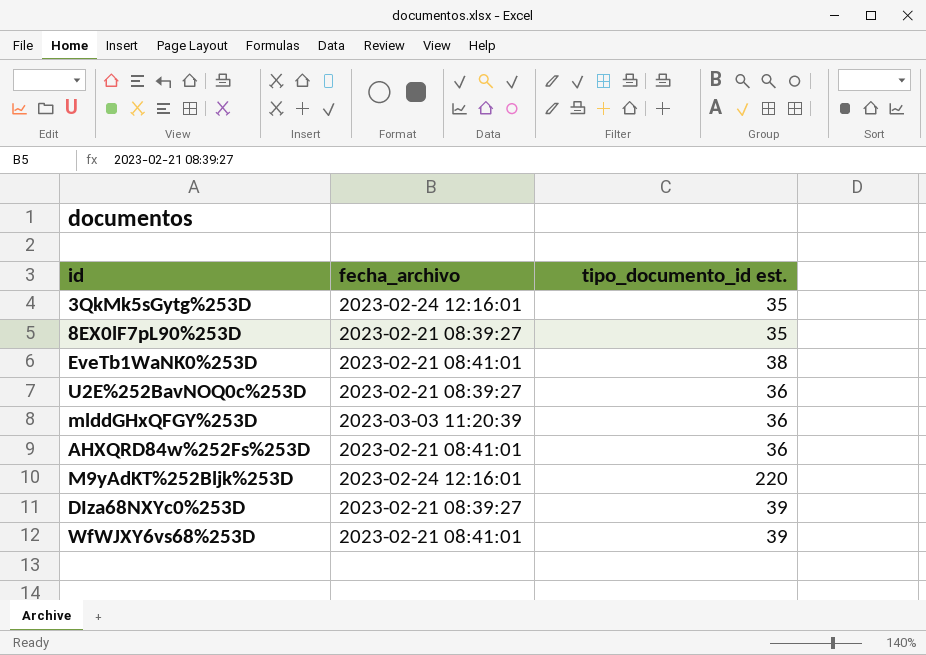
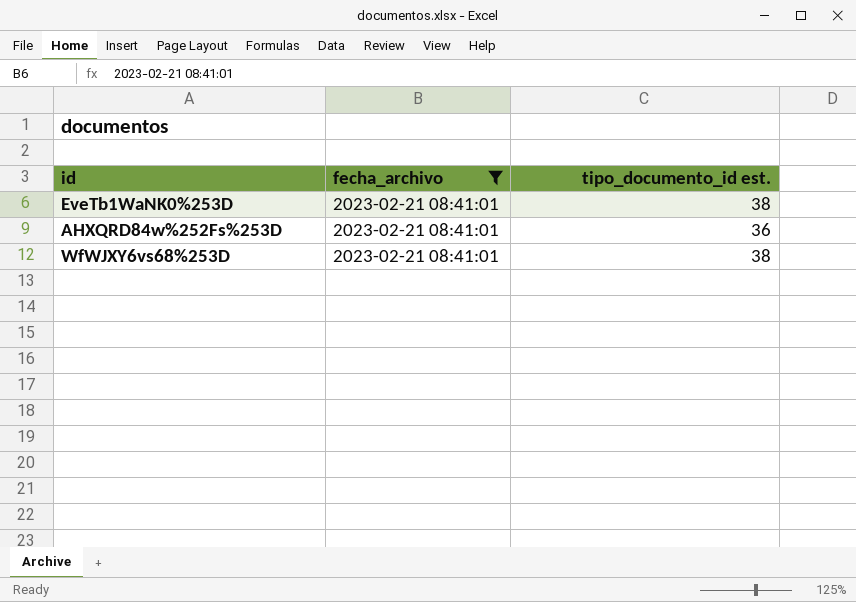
filter: none -> fecha_archivo = 2023-02-21 08:41:01
WfWJXY6vs68%253D | tipo_documento_id est.: 39 -> 38

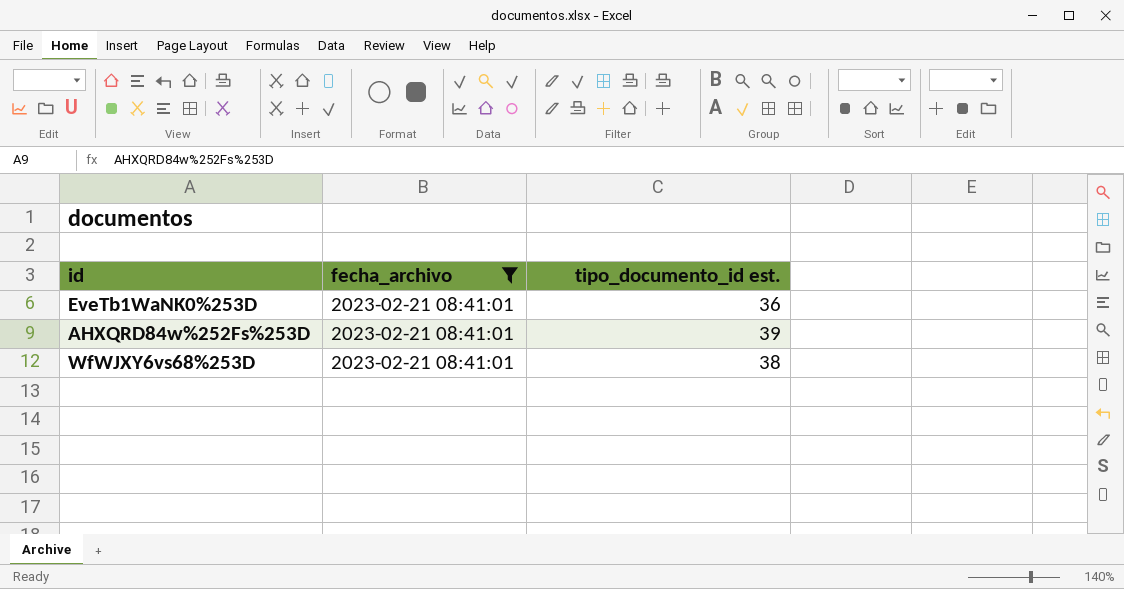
EveTb1WaNK0%253D | tipo_documento_id est.: 38 -> 36
AHXQRD84w%252Fs%253D | tipo_documento_id est.: 36 -> 39

